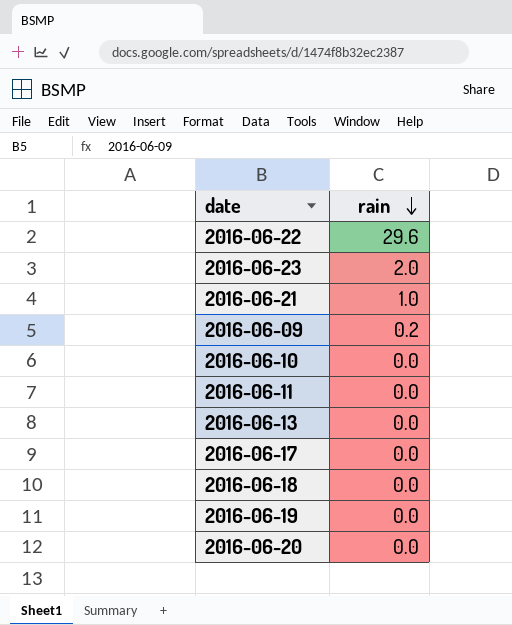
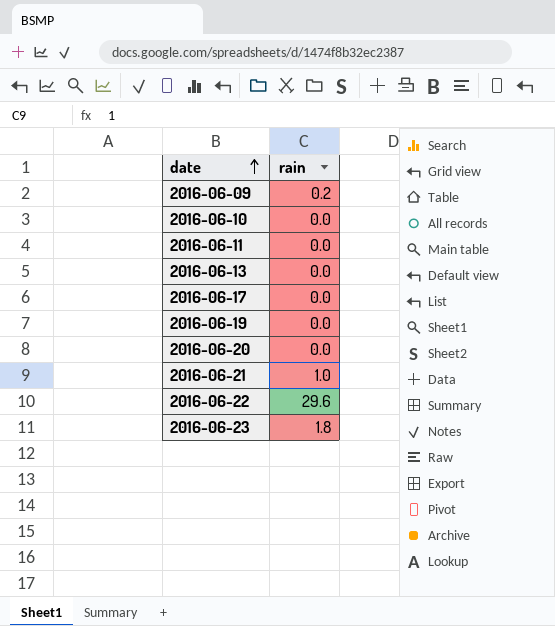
row order: rain descending -> date ascending
row 2016-06-18: 0.0 -> none
2016-06-23 | rain: 2.0 -> 1.8

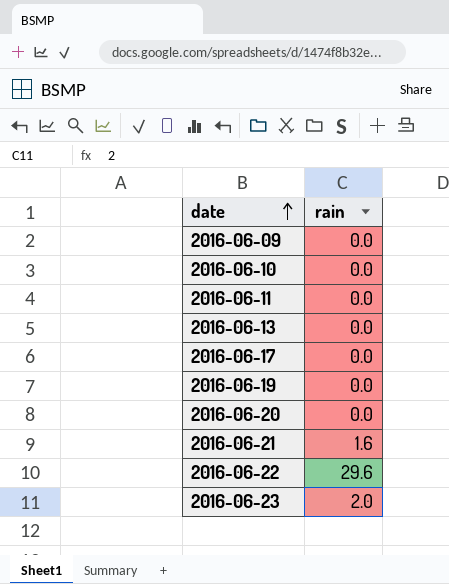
2016-06-09 | rain: 0.2 -> 0.0
2016-06-21 | rain: 1.0 -> 1.6
2016-06-23 | rain: 1.8 -> 2.0

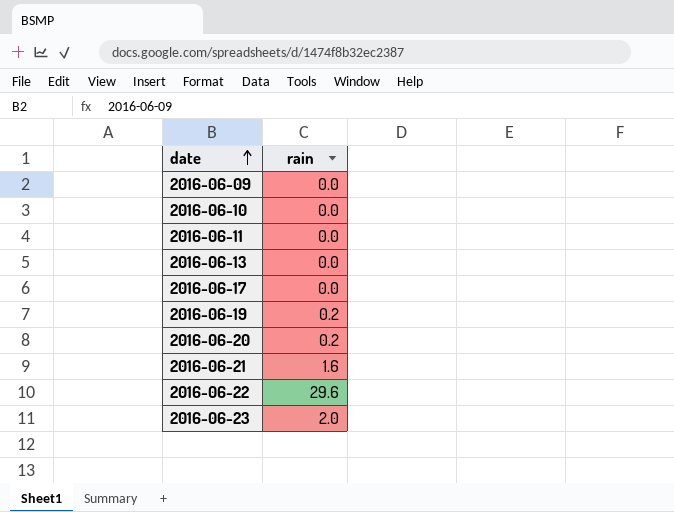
2016-06-19 | rain: 0.0 -> 0.2
2016-06-20 | rain: 0.0 -> 0.2

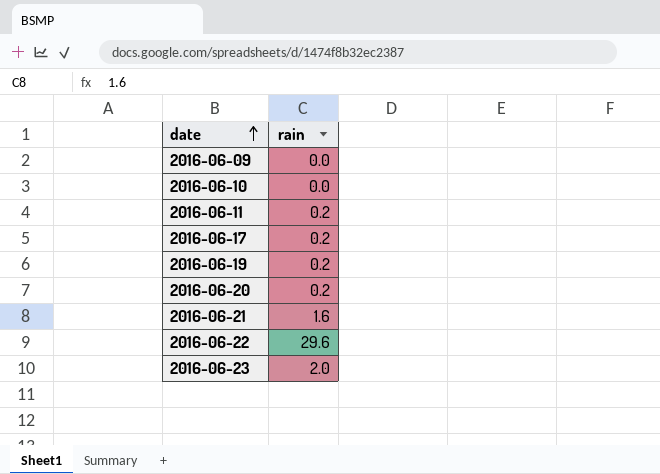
row 2016-06-13: 0.0 -> none
2016-06-11 | rain: 0.0 -> 0.2
2016-06-17 | rain: 0.0 -> 0.2

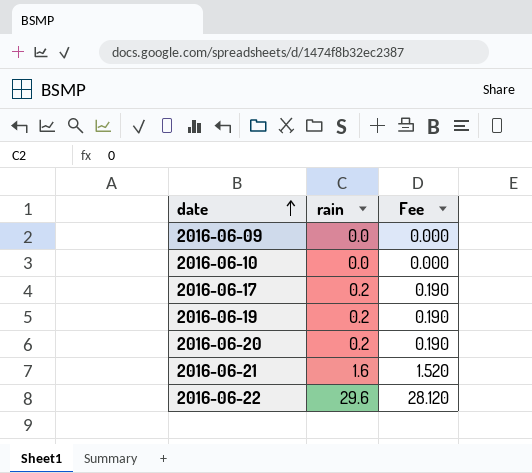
column Fee | formula: none -> [rain] * 0.95
row 2016-06-11: 0.2 -> none
row 2016-06-23: 2.0 -> none

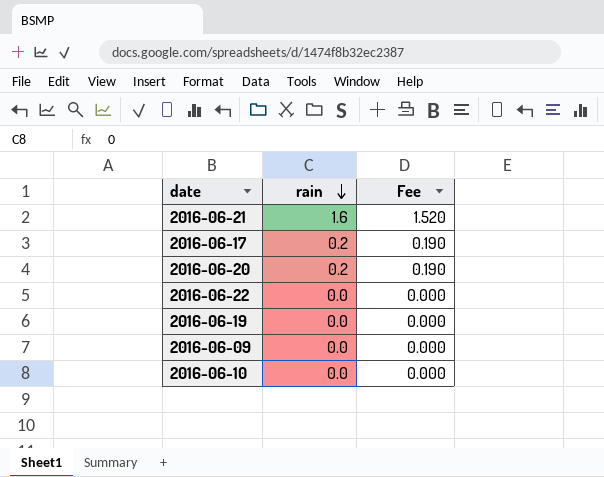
row order: date ascending -> rain descending
2016-06-22 | rain: 29.6 -> 0.0
2016-06-22 | Fee: 28.120 -> 0.000
2016-06-19 | rain: 0.2 -> 0.0
2016-06-19 | Fee: 0.190 -> 0.000

